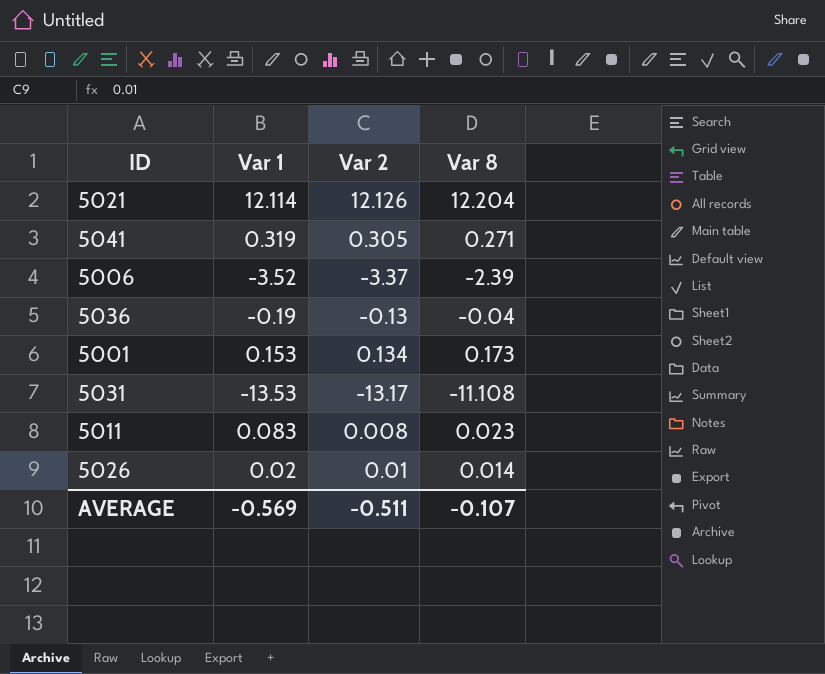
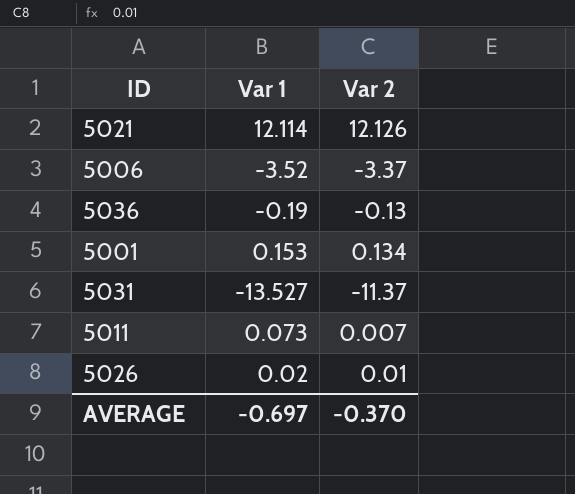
column Var 8 | position: 4 -> none
row 5041: 0.319 | 0.305 | 0.271 -> none
5031 | Var 1: -13.53 -> -13.527
5031 | Var 2: -13.17 -> -11.37
5011 | Var 1: 0.083 -> 0.073
5011 | Var 2: 0.008 -> 0.007
AVERAGE | Var 1: -0.569 -> -0.697
AVERAGE | Var 2: -0.511 -> -0.370

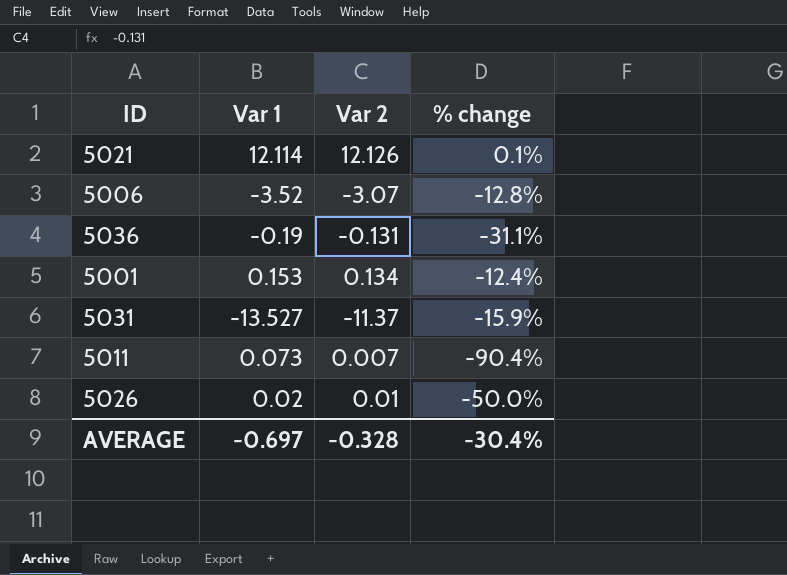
column % change | formula: none -> ([Var 2] - [Var 1]) / [Var 1]
5006 | Var 2: -3.37 -> -3.07
5036 | Var 2: -0.13 -> -0.131
AVERAGE | Var 2: -0.370 -> -0.328

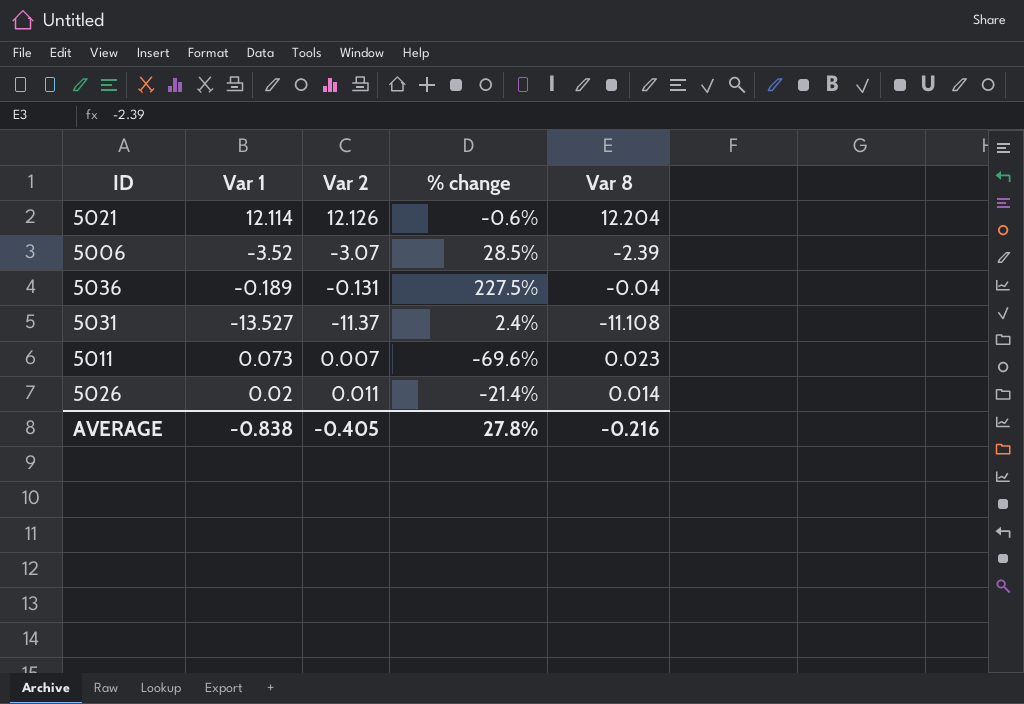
column % change | formula: ([Var 2] - [Var 1]) / [Var 1] -> ([Var 2] - [Var 8]) / [Var 8]
column Var 8 | position: none -> 5
row 5001: 0.153 | 0.134 | -12.4% -> none
5036 | Var 1: -0.19 -> -0.189
5026 | Var 2: 0.01 -> 0.011
AVERAGE | Var 1: -0.697 -> -0.838
AVERAGE | Var 2: -0.328 -> -0.405
AVERAGE | % change: -30.4% -> 27.8%

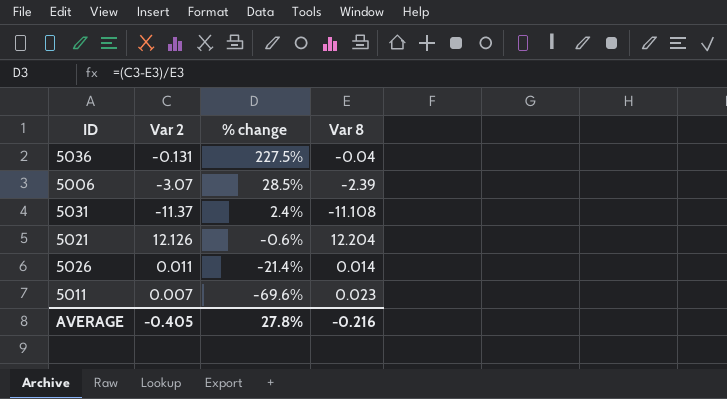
row order: none -> % change descending
column Var 1 | position: 2 -> none

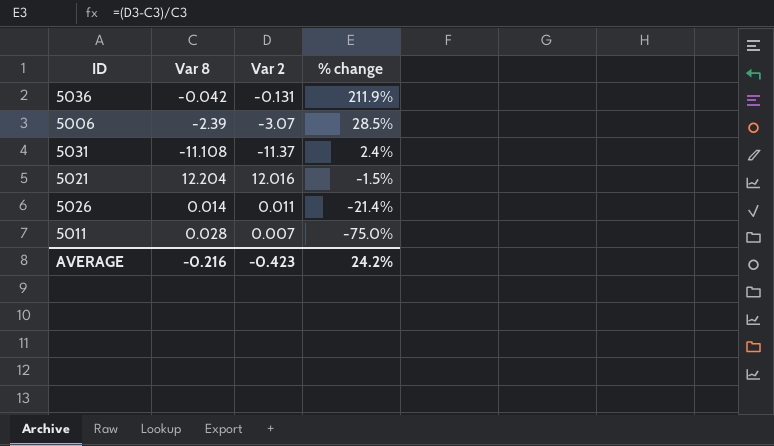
column Var 8 | position: 4 -> 2
5036 | Var 8: -0.04 -> -0.042
5036 | % change: 227.5% -> 211.9%
5021 | Var 2: 12.126 -> 12.016
5021 | % change: -0.6% -> -1.5%
5011 | Var 8: 0.023 -> 0.028
5011 | % change: -69.6% -> -75.0%
AVERAGE | Var 2: -0.405 -> -0.423
AVERAGE | % change: 27.8% -> 24.2%

